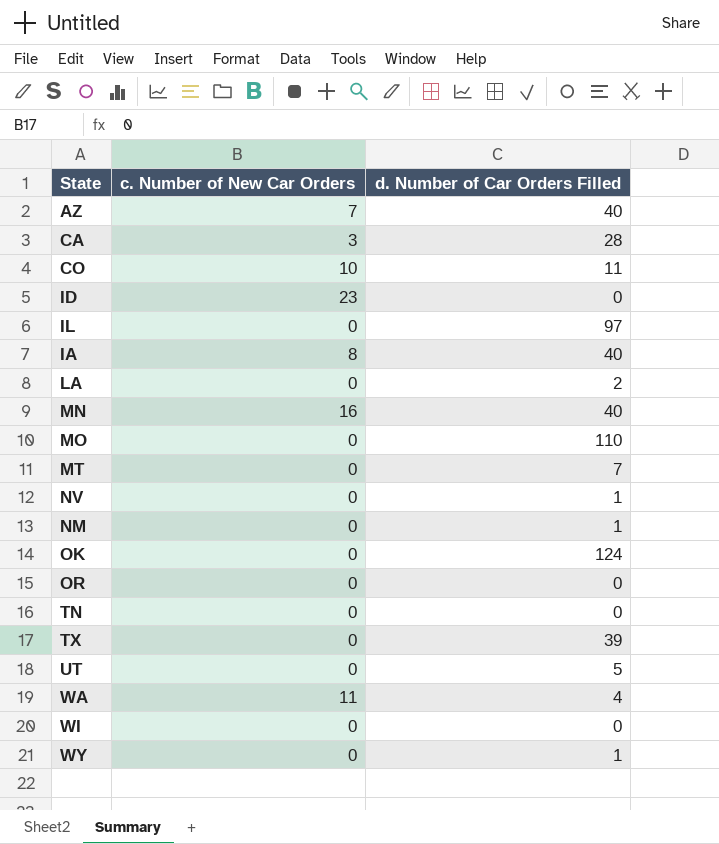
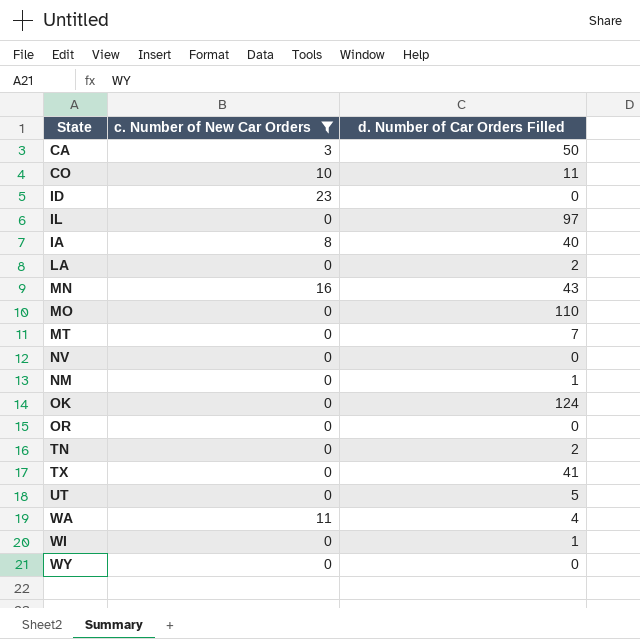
filter: none -> c. Number of New Car Orders != 7
CA | d. Number of Car Orders Filled: 28 -> 50
MN | d. Number of Car Orders Filled: 40 -> 43
NV | d. Number of Car Orders Filled: 1 -> 0
TN | d. Number of Car Orders Filled: 0 -> 2
TX | d. Number of Car Orders Filled: 39 -> 41
WI | d. Number of Car Orders Filled: 0 -> 1
WY | d. Number of Car Orders Filled: 1 -> 0

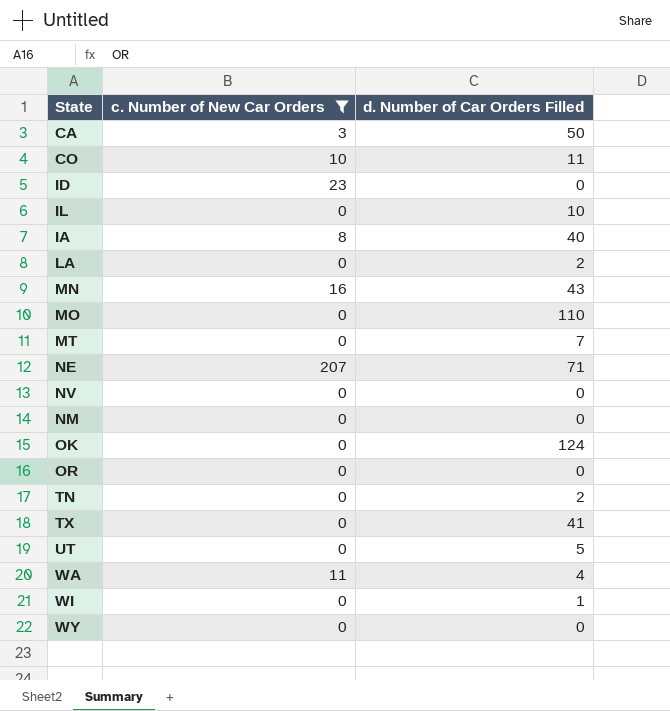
IL | d. Number of Car Orders Filled: 97 -> 10
row NE: none -> 207 | 71
NM | d. Number of Car Orders Filled: 1 -> 0

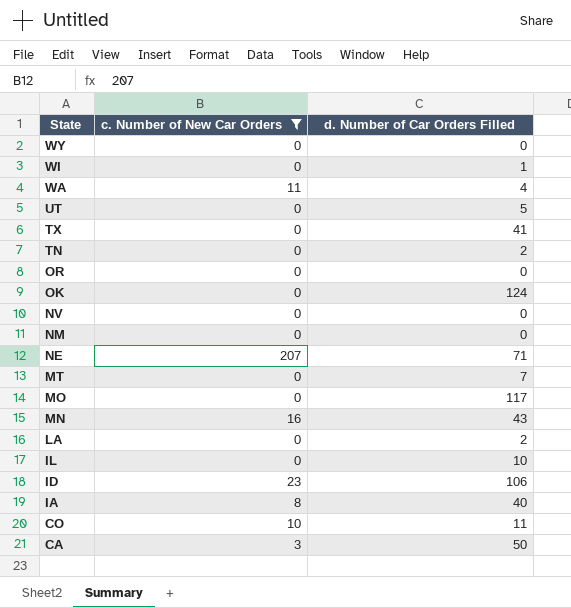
row order: none -> State descending
MO | d. Number of Car Orders Filled: 110 -> 117
ID | d. Number of Car Orders Filled: 0 -> 106

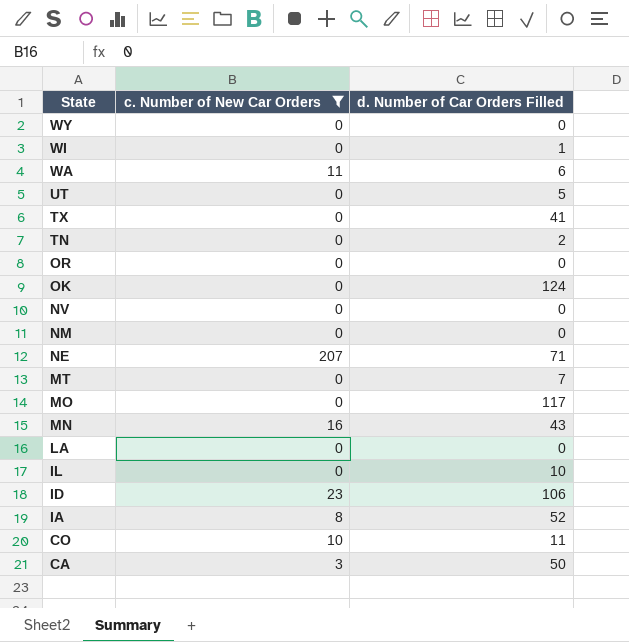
WA | d. Number of Car Orders Filled: 4 -> 6
LA | d. Number of Car Orders Filled: 2 -> 0
IA | d. Number of Car Orders Filled: 40 -> 52

